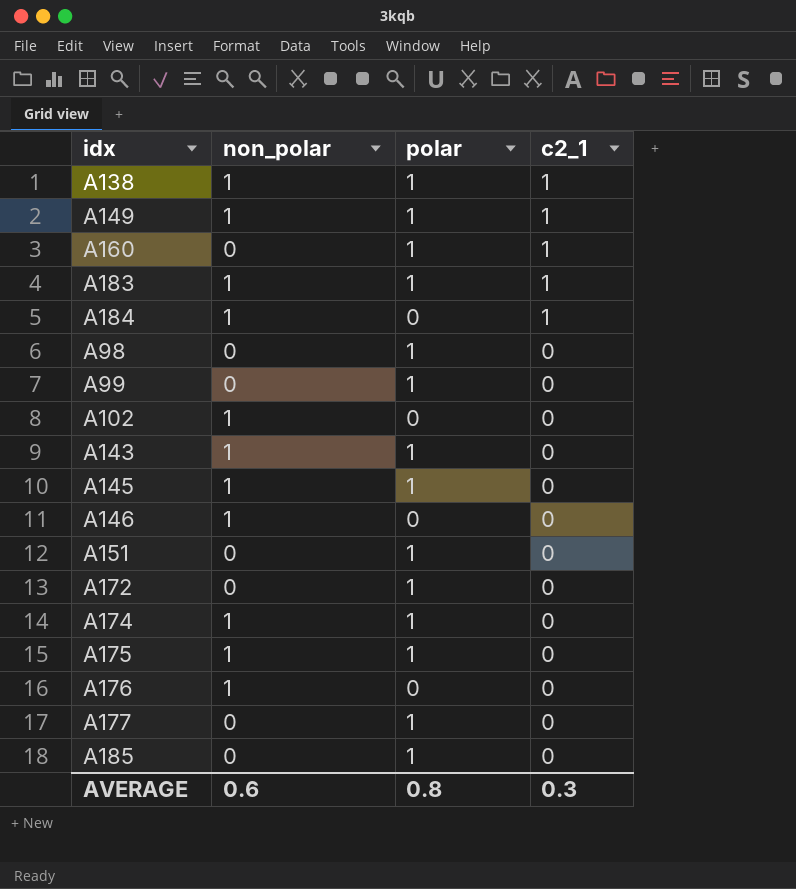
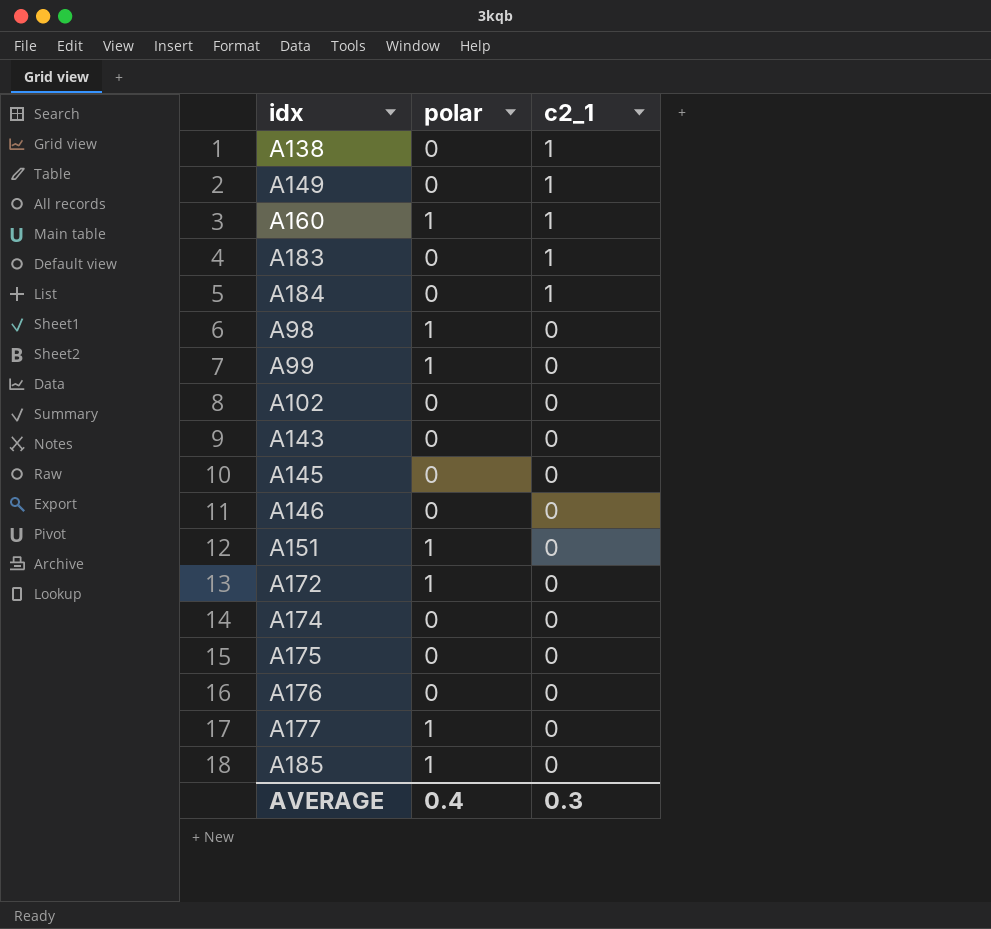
column non_polar | position: 2 -> none
A138 | polar: 1 -> 0
A149 | polar: 1 -> 0
A183 | polar: 1 -> 0
A143 | polar: 1 -> 0
A145 | polar: 1 -> 0
A174 | polar: 1 -> 0
A175 | polar: 1 -> 0
AVERAGE | polar: 0.8 -> 0.4

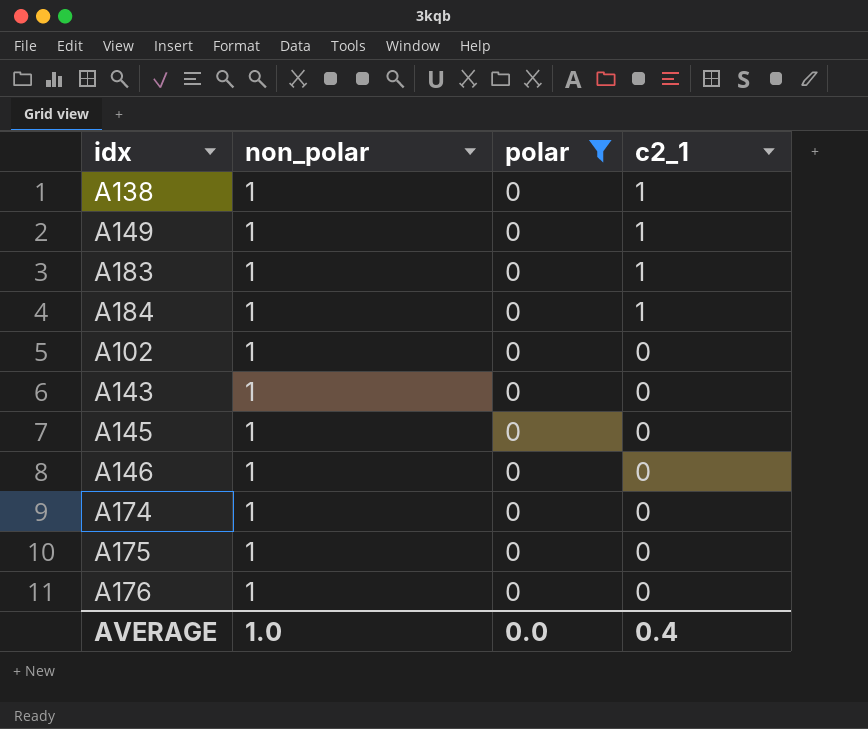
filter: none -> polar = 0
column non_polar | position: none -> 2
AVERAGE | polar: 0.4 -> 0.0
AVERAGE | c2_1: 0.3 -> 0.4

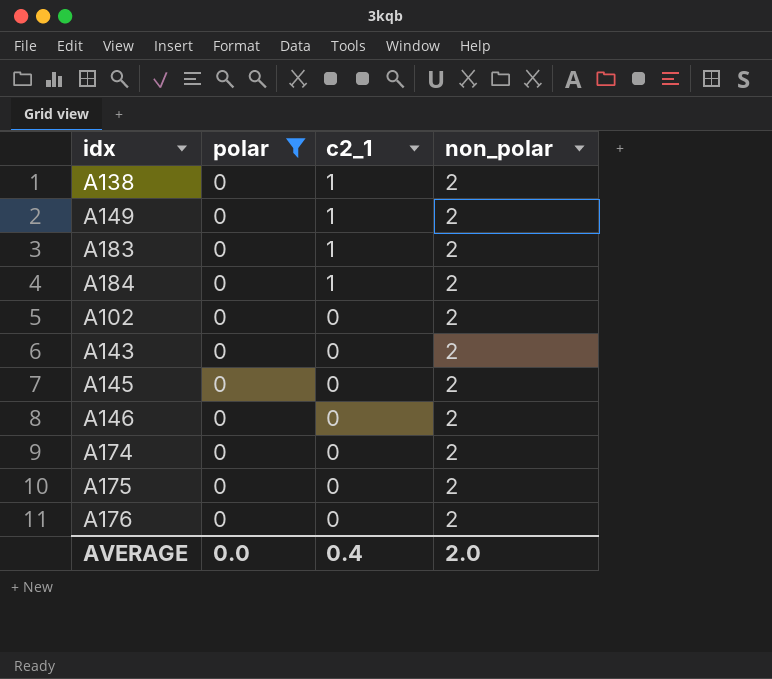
column non_polar | position: 2 -> 4
A138 | non_polar: 1 -> 2
A149 | non_polar: 1 -> 2
A183 | non_polar: 1 -> 2
A184 | non_polar: 1 -> 2
A102 | non_polar: 1 -> 2
A143 | non_polar: 1 -> 2
A145 | non_polar: 1 -> 2
A146 | non_polar: 1 -> 2
A174 | non_polar: 1 -> 2
A175 | non_polar: 1 -> 2
A176 | non_polar: 1 -> 2
AVERAGE | non_polar: 1.0 -> 2.0

